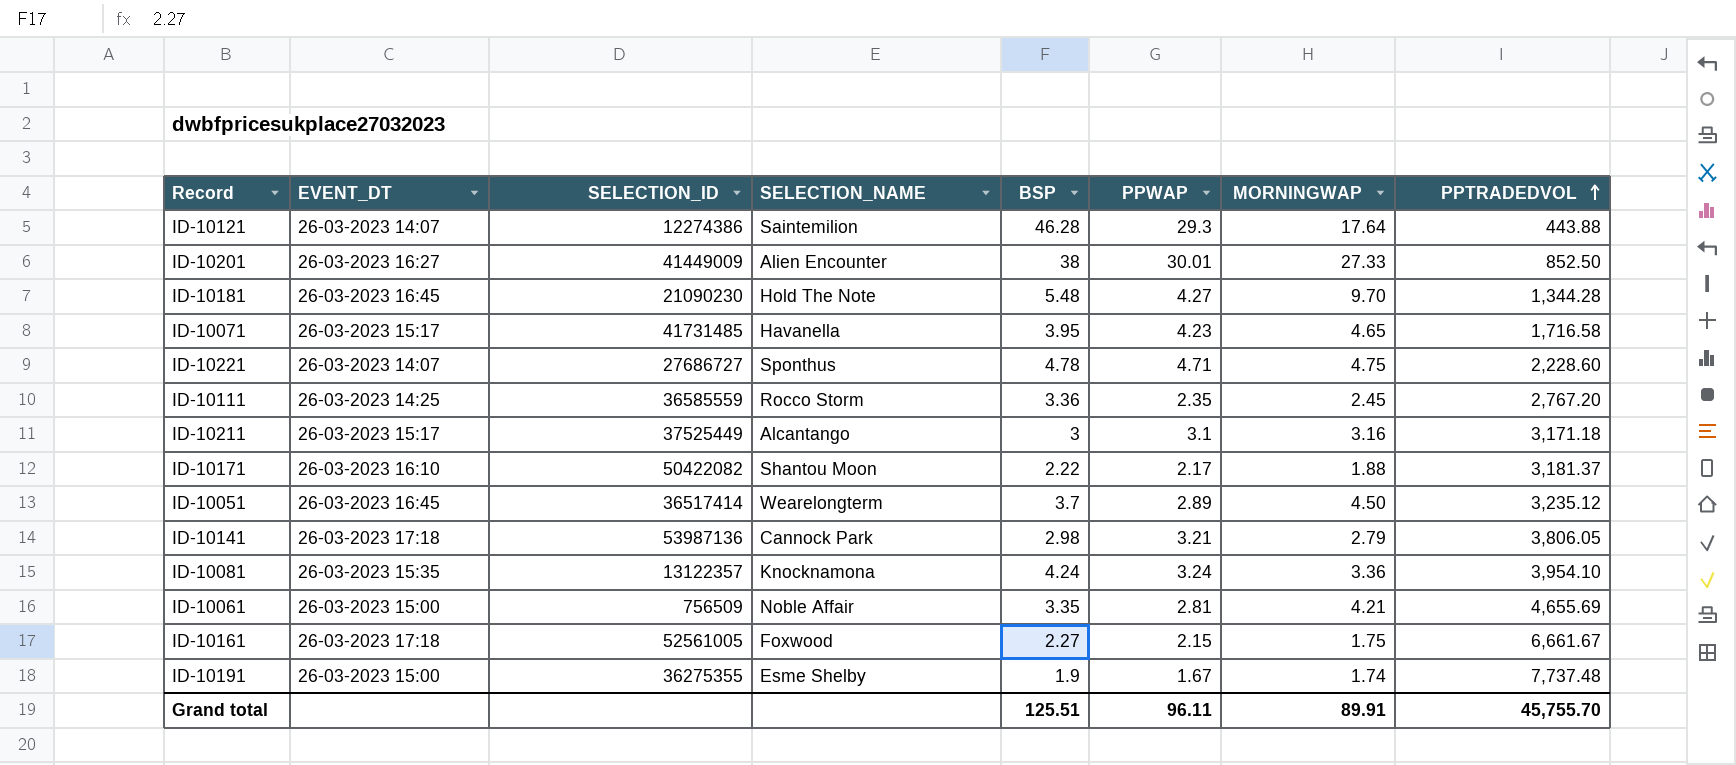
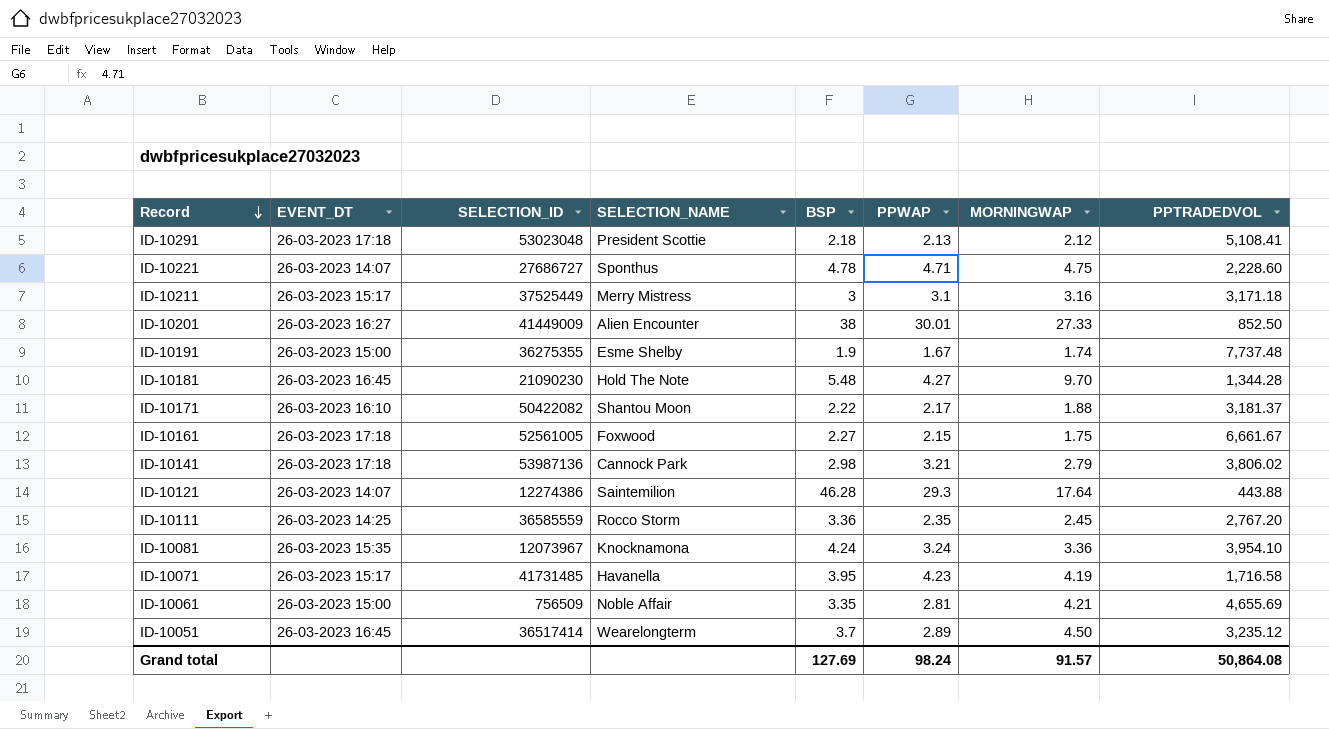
row order: PPTRADEDVOL ascending -> Record descending
row ID-10291: none -> 26-03-2023 17:18 | 53023048 | President Scottie | 2.18 | 2.13 | 2.12 | 5,108.41
ID-10211 | SELECTION_NAME: Alcantango -> Merry Mistress
ID-10141 | PPTRADEDVOL: 3,806.05 -> 3,806.02
ID-10081 | SELECTION_ID: 13122357 -> 12073967
ID-10071 | MORNINGWAP: 4.65 -> 4.19
Grand total | BSP: 125.51 -> 127.69
Grand total | PPWAP: 96.11 -> 98.24
Grand total | MORNINGWAP: 89.91 -> 91.57
Grand total | PPTRADEDVOL: 45,755.70 -> 50,864.08

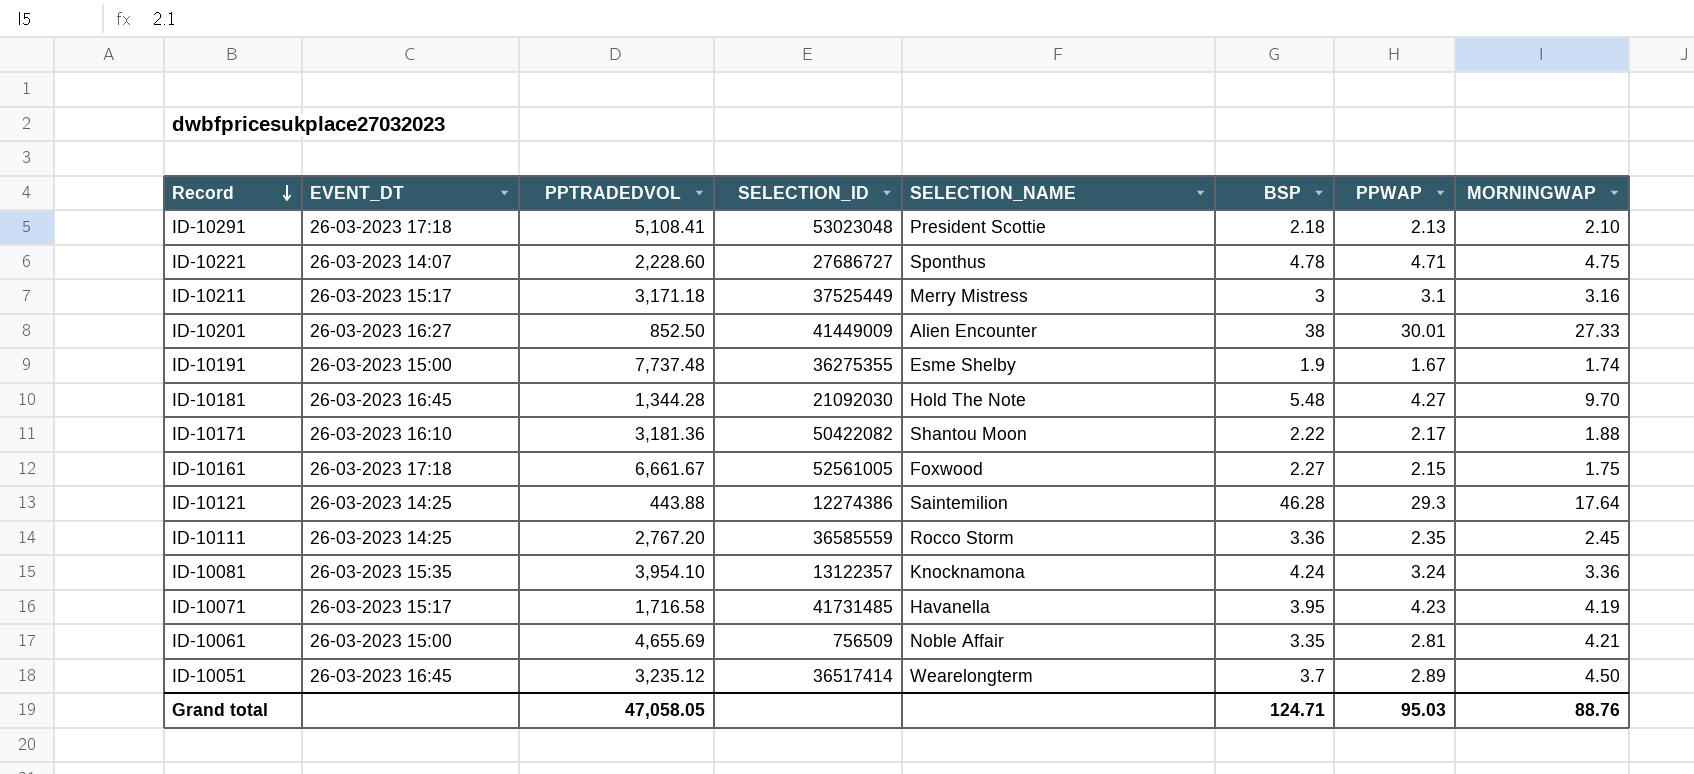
column PPTRADEDVOL | position: 8 -> 3
row ID-10141: 26-03-2023 17:18 | 53987136 | Cannock Park | 2.98 | 3.21 | 2.79 | 3,806.02 -> none
ID-10291 | MORNINGWAP: 2.12 -> 2.10
ID-10181 | SELECTION_ID: 21090230 -> 21092030
ID-10171 | PPTRADEDVOL: 3,181.37 -> 3,181.36
ID-10121 | EVENT_DT: 26-03-2023 14:07 -> 26-03-2023 14:25
ID-10081 | SELECTION_ID: 12073967 -> 13122357
Grand total | PPTRADEDVOL: 50,864.08 -> 47,058.05
Grand total | BSP: 127.69 -> 124.71
Grand total | PPWAP: 98.24 -> 95.03
Grand total | MORNINGWAP: 91.57 -> 88.76

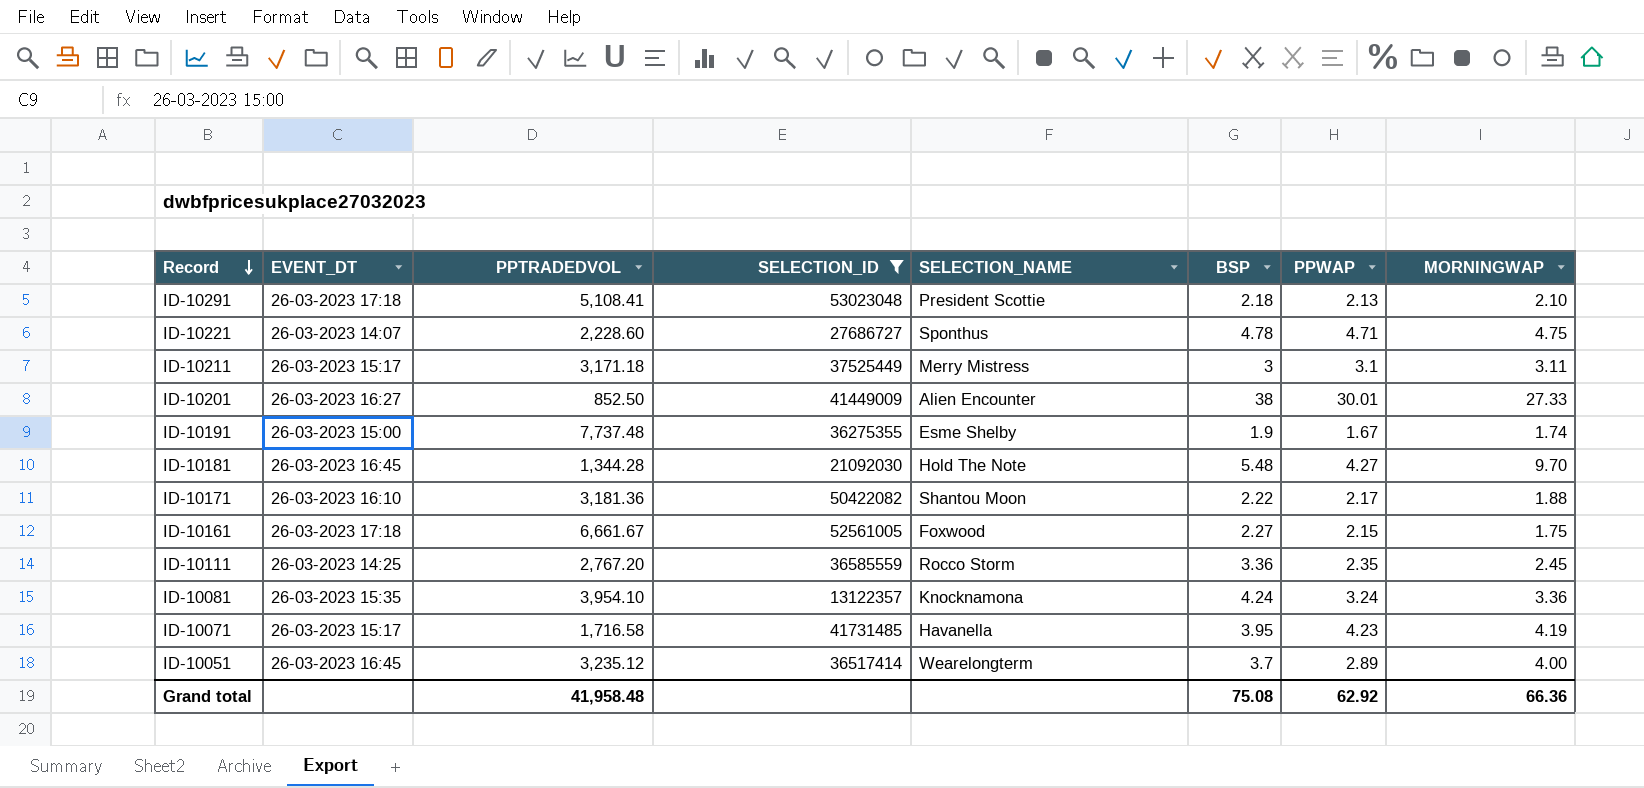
filter: none -> SELECTION_ID >= 13122357
ID-10211 | MORNINGWAP: 3.16 -> 3.11
ID-10051 | MORNINGWAP: 4.50 -> 4.00
Grand total | PPTRADEDVOL: 47,058.05 -> 41,958.48
Grand total | BSP: 124.71 -> 75.08
Grand total | PPWAP: 95.03 -> 62.92
Grand total | MORNINGWAP: 88.76 -> 66.36

